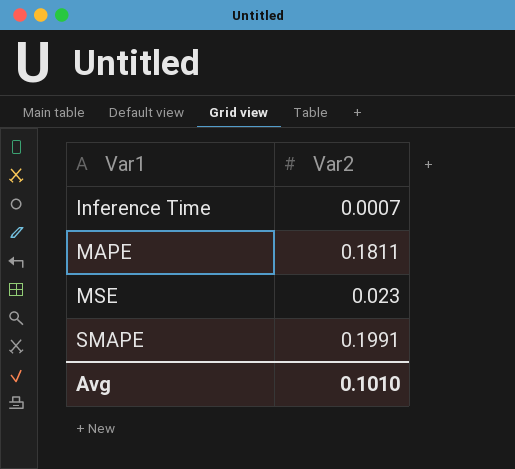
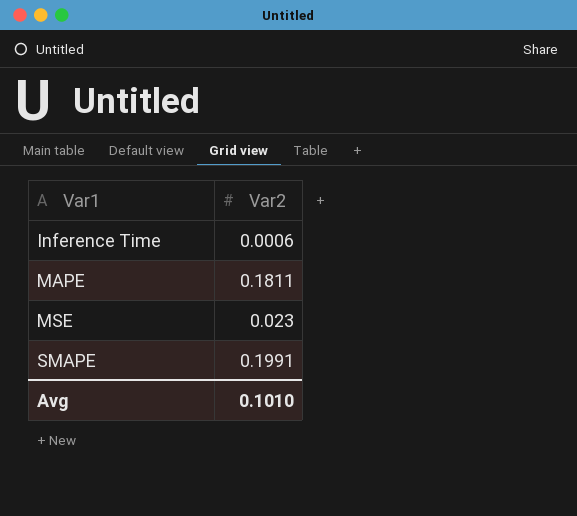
Inference Time | Var2: 0.0007 -> 0.0006

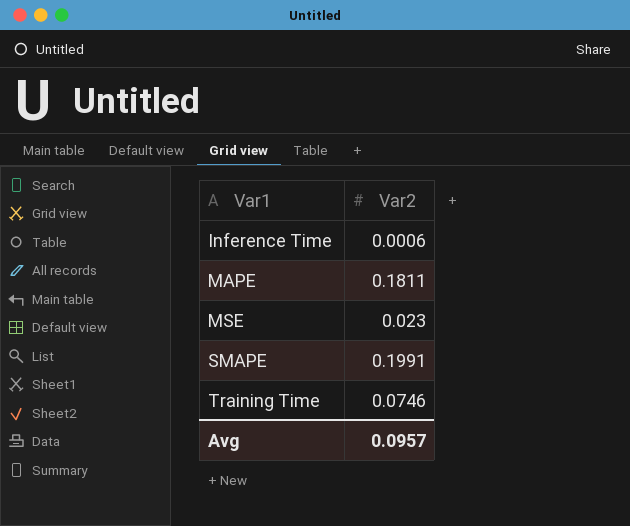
row Training Time: none -> 0.0746
Avg | Var2: 0.1010 -> 0.0957

